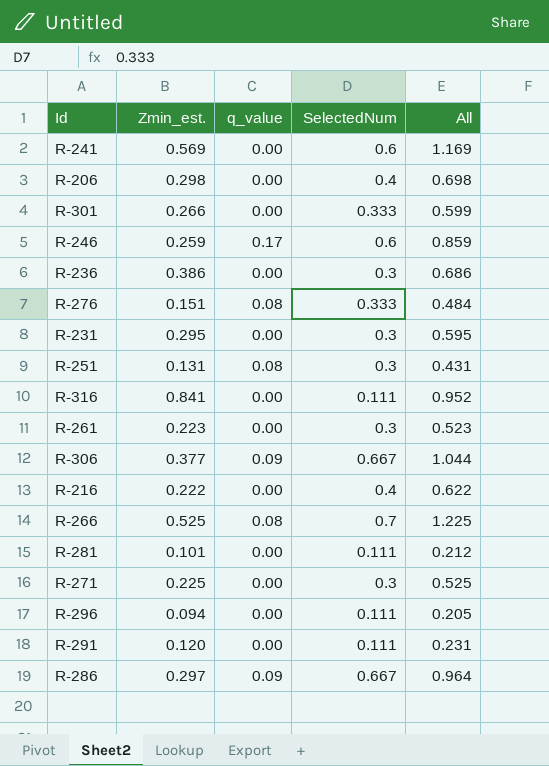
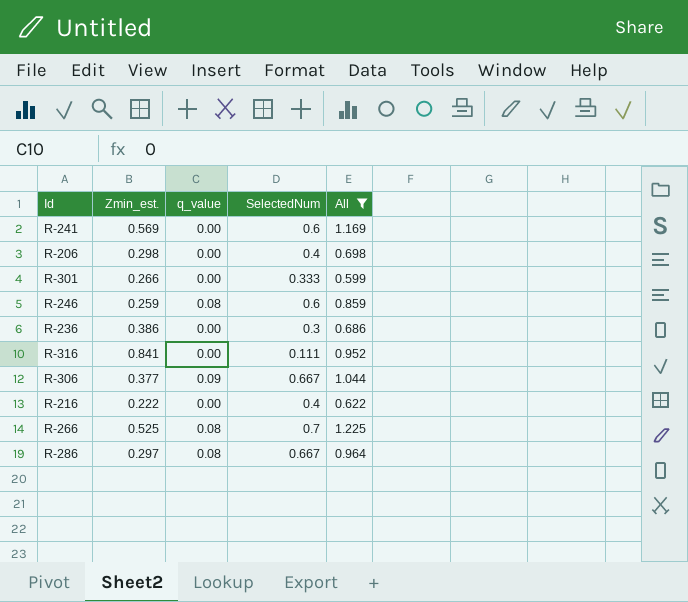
filter: none -> All >= 0.599
R-246 | q_value: 0.17 -> 0.08
R-286 | q_value: 0.09 -> 0.08

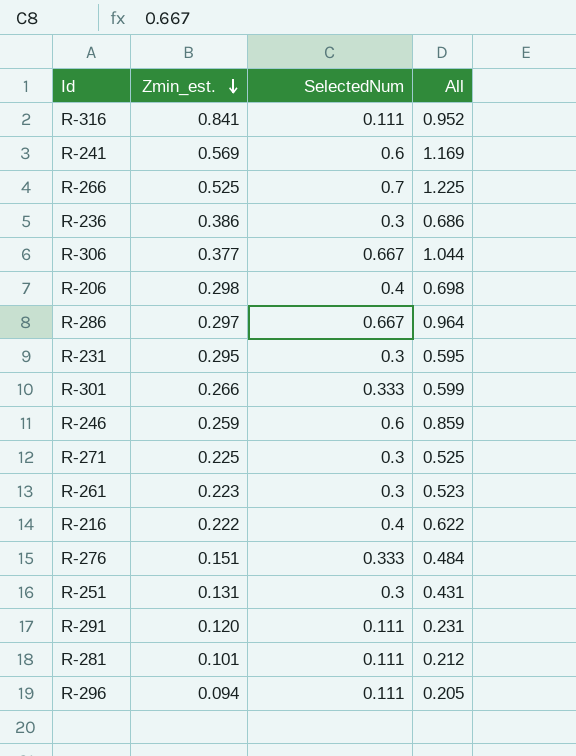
filter: All >= 0.599 -> none
row order: none -> Zmin_est. descending
column q_value | position: 3 -> none

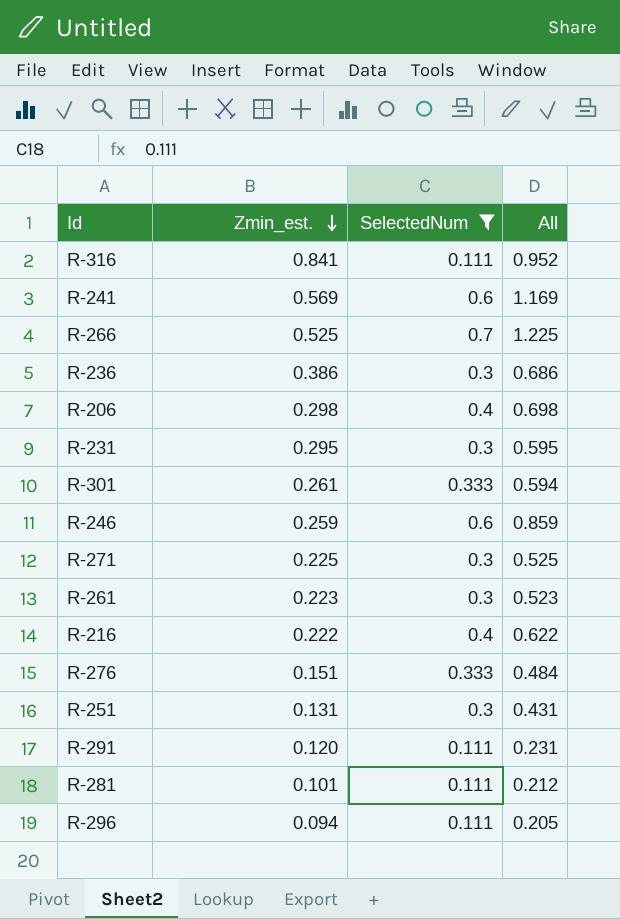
filter: none -> SelectedNum != 0.667
R-301 | Zmin_est.: 0.266 -> 0.261
R-301 | All: 0.599 -> 0.594

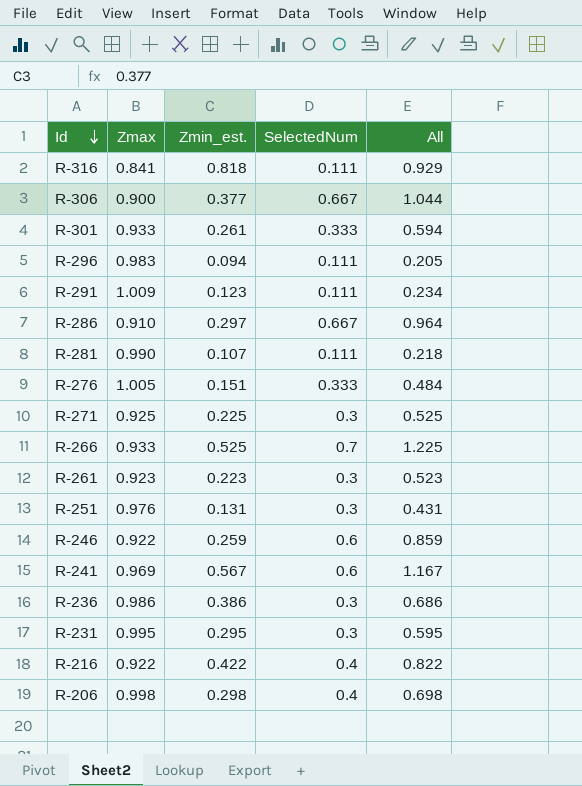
filter: SelectedNum != 0.667 -> none
row order: Zmin_est. descending -> Id descending
column Zmax | position: none -> 2
R-316 | Zmin_est.: 0.841 -> 0.818
R-316 | All: 0.952 -> 0.929
R-291 | Zmin_est.: 0.120 -> 0.123
R-291 | All: 0.231 -> 0.234
R-281 | Zmin_est.: 0.101 -> 0.107
R-281 | All: 0.212 -> 0.218
R-241 | Zmin_est.: 0.569 -> 0.567
R-241 | All: 1.169 -> 1.167
R-216 | Zmin_est.: 0.222 -> 0.422
R-216 | All: 0.622 -> 0.822

